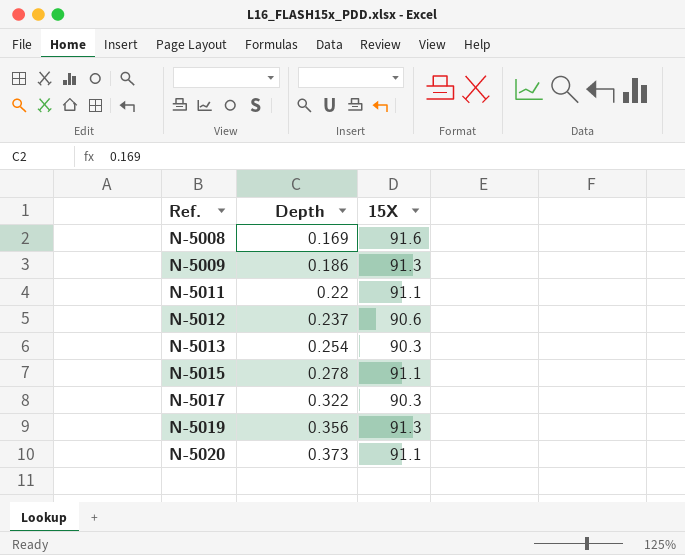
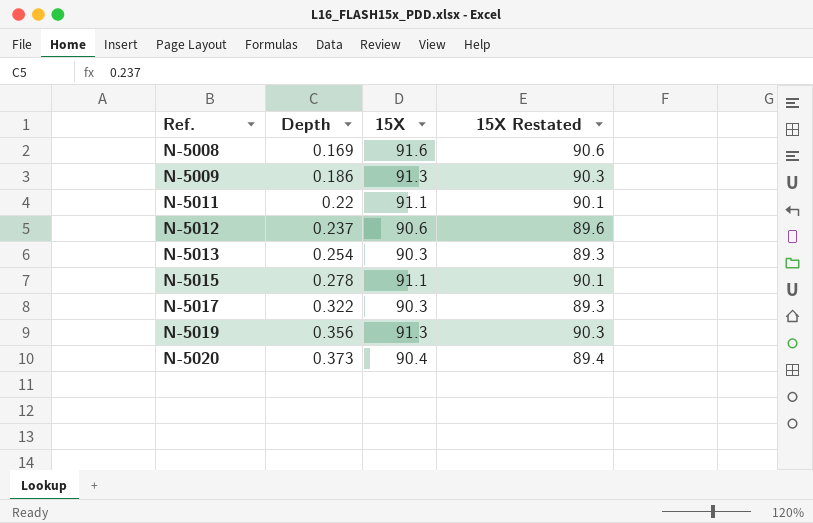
column 15X Restated | formula: none -> [15X] - 1
N-5020 | 15X: 91.1 -> 90.4

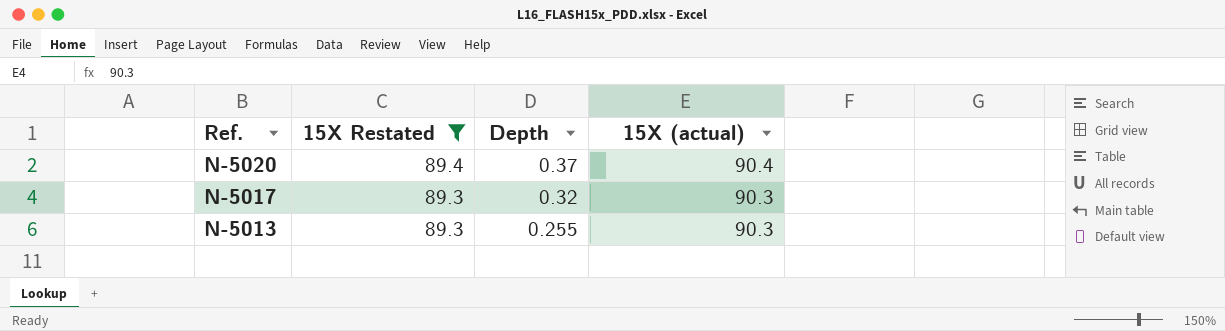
filter: none -> 15X Restated <= 89.4
row order: Ref. ascending -> Ref. descending
column 15X Restated | position: 4 -> 2
column name: 15X -> 15X (actual)
N-5020 | Depth: 0.373 -> 0.37
N-5017 | Depth: 0.322 -> 0.32
N-5013 | Depth: 0.254 -> 0.255

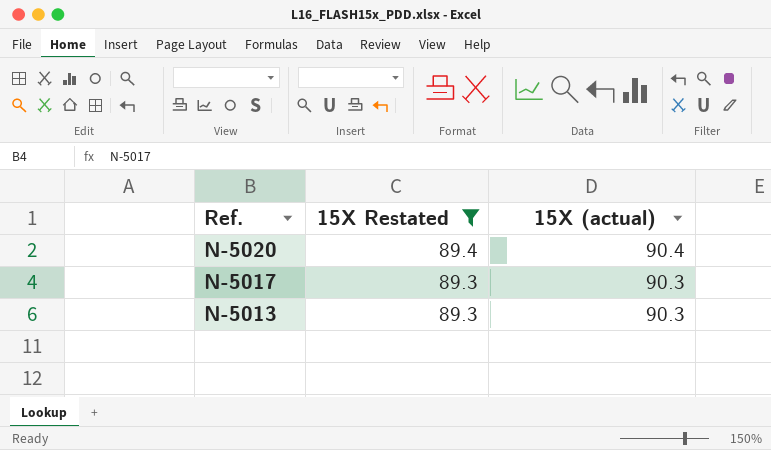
column Depth | position: 3 -> none

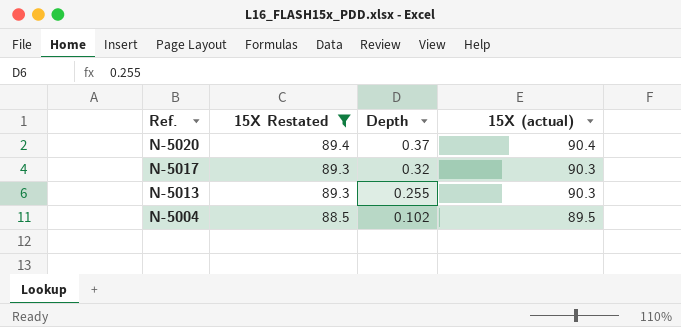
column Depth | position: none -> 3
row N-5004: none -> 88.5 | 0.102 | 89.5

